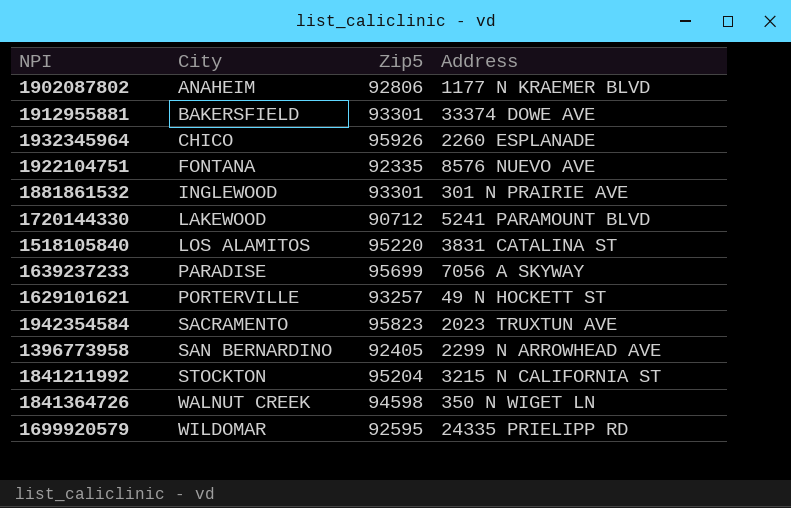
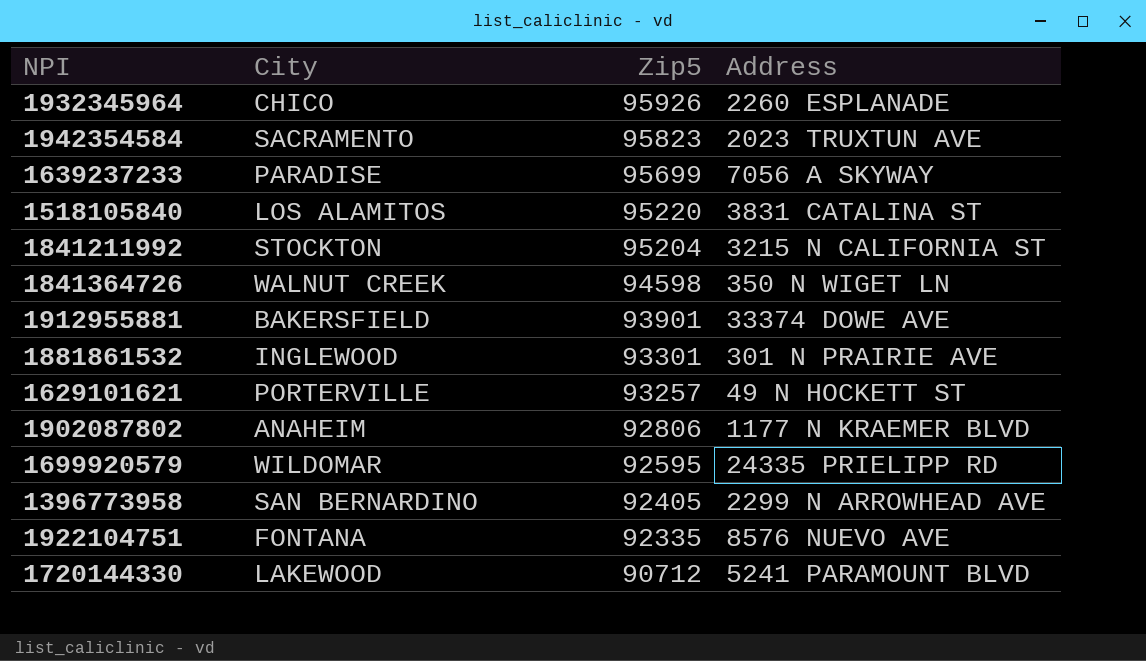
row order: City ascending -> Zip5 descending
1912955881 | Zip5: 93301 -> 93901

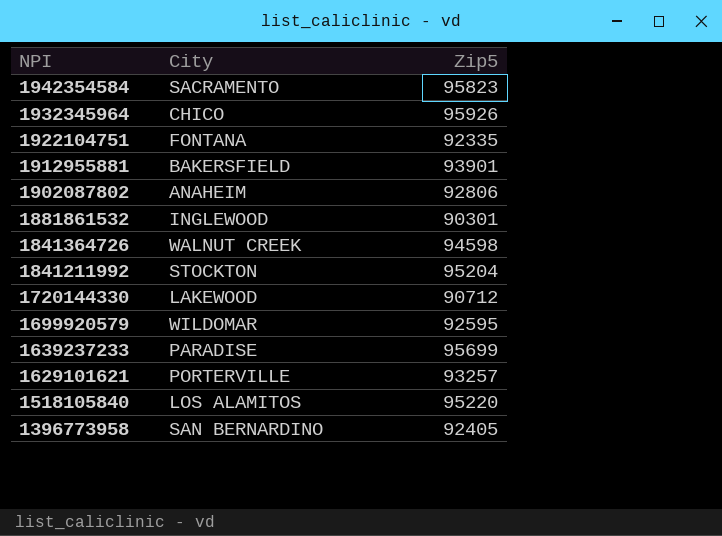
row order: Zip5 descending -> NPI descending
column Address | position: 4 -> none
1881861532 | Zip5: 93301 -> 90301

